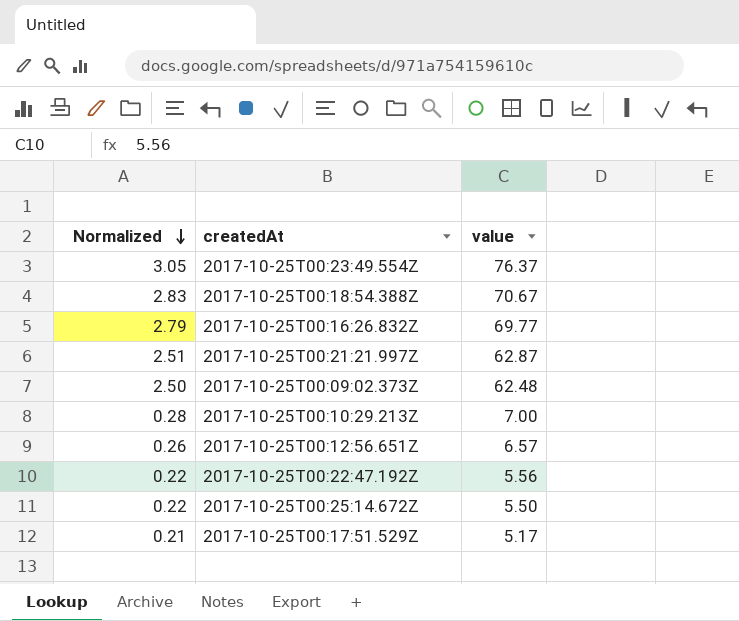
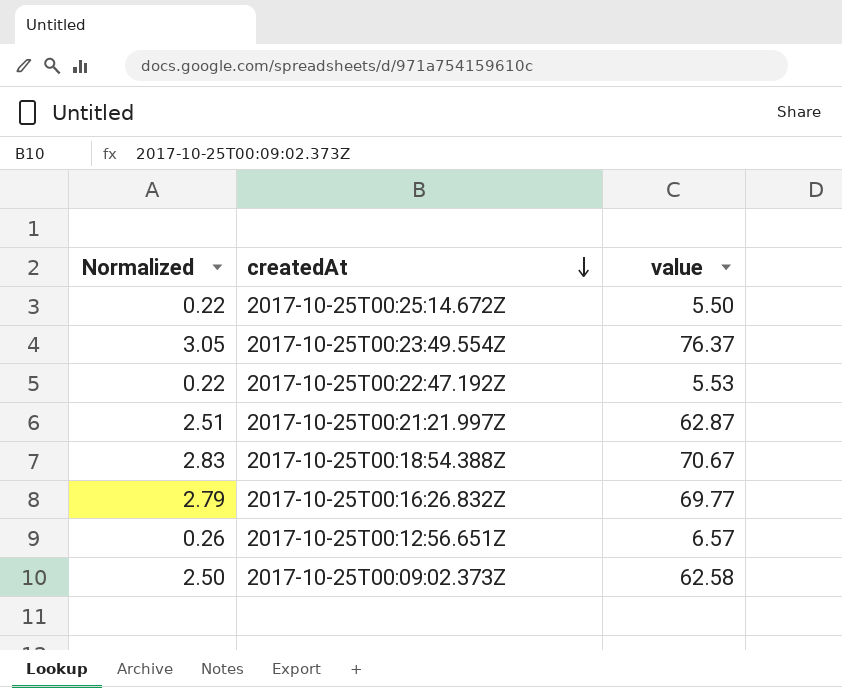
row order: Normalized descending -> createdAt descending
row 2017-10-25T00:10:29.213Z: 0.28 | 7.00 -> none
row 2017-10-25T00:17:51.529Z: 0.21 | 5.17 -> none
2017-10-25T00:22:47.192Z | value: 5.56 -> 5.53
2017-10-25T00:09:02.373Z | value: 62.48 -> 62.58

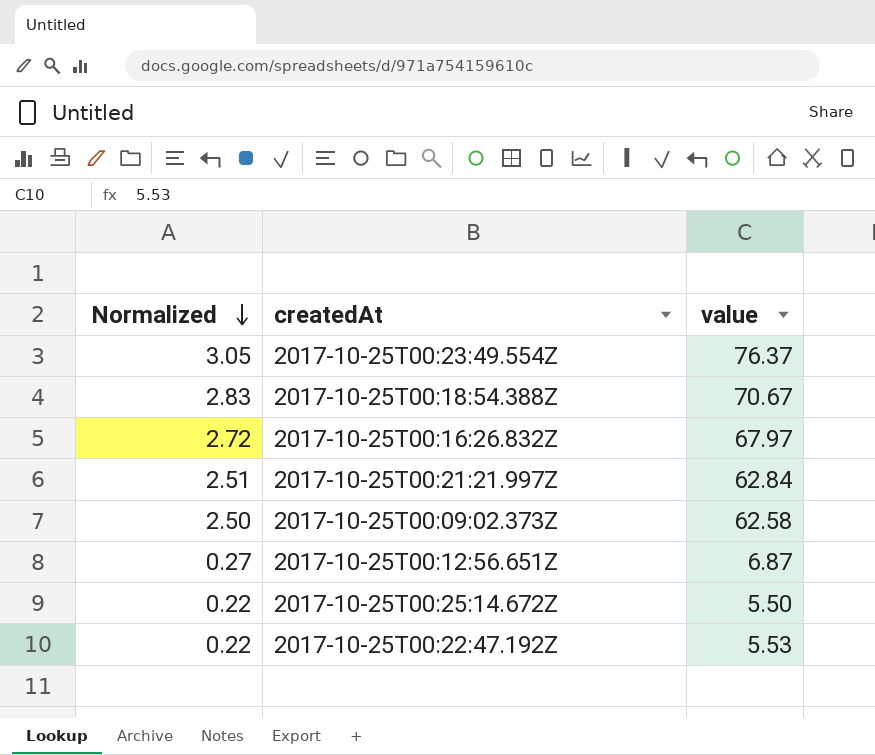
row order: createdAt descending -> Normalized descending
2017-10-25T00:16:26.832Z | Normalized: 2.79 -> 2.72
2017-10-25T00:16:26.832Z | value: 69.77 -> 67.97
2017-10-25T00:21:21.997Z | value: 62.87 -> 62.84
2017-10-25T00:12:56.651Z | Normalized: 0.26 -> 0.27
2017-10-25T00:12:56.651Z | value: 6.57 -> 6.87

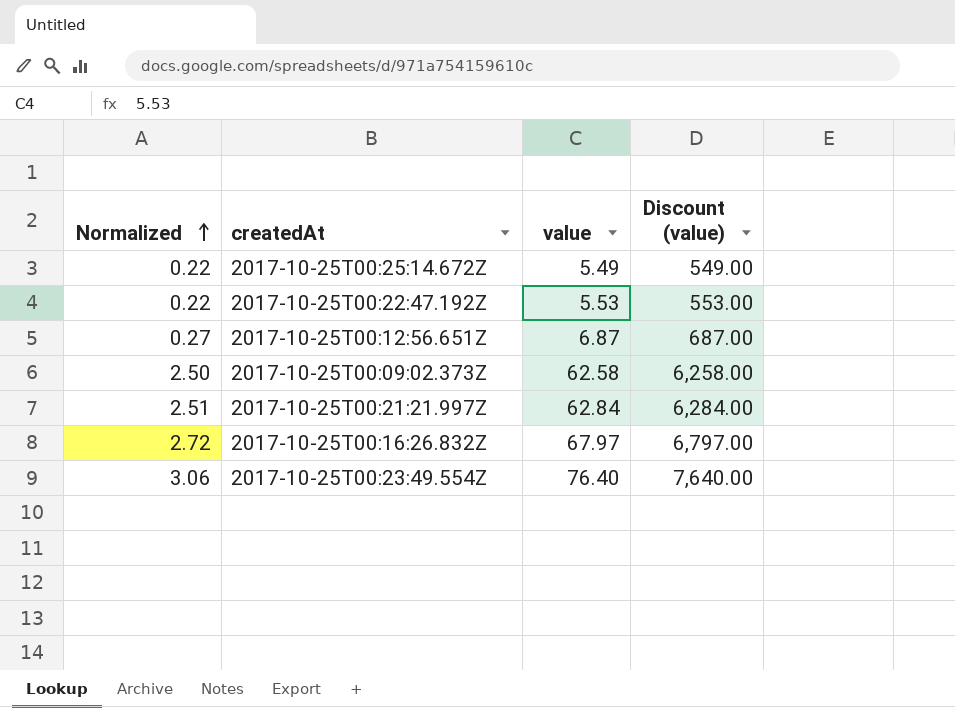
row order: Normalized descending -> Normalized ascending
column Discount (value) | formula: none -> [value] * 100
row 2017-10-25T00:18:54.388Z: 2.83 | 70.67 -> none
2017-10-25T00:25:14.672Z | value: 5.50 -> 5.49
2017-10-25T00:23:49.554Z | Normalized: 3.05 -> 3.06
2017-10-25T00:23:49.554Z | value: 76.37 -> 76.40

